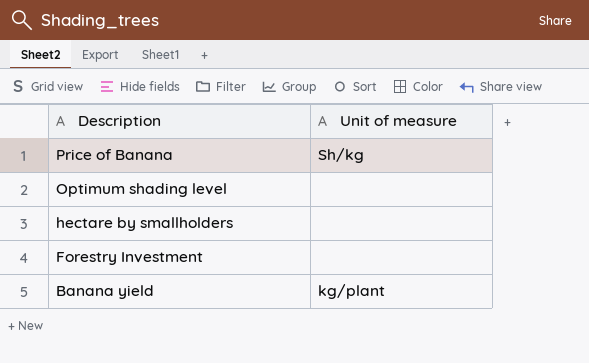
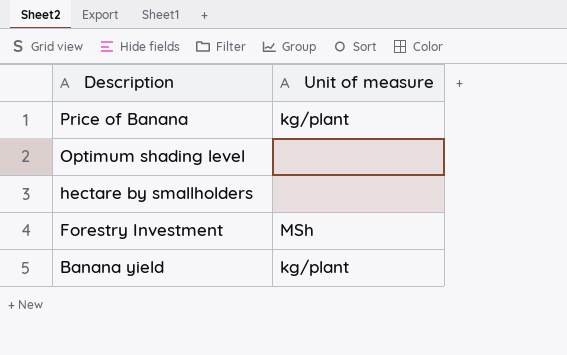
Price of Banana | Unit of measure: Sh/kg -> kg/plant
Forestry Investment | Unit of measure: none -> MSh

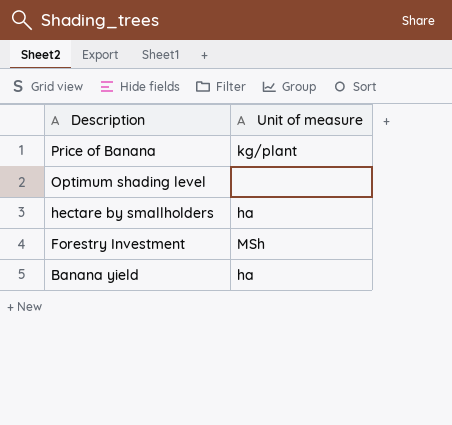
hectare by smallholders | Unit of measure: none -> ha
Banana yield | Unit of measure: kg/plant -> ha

